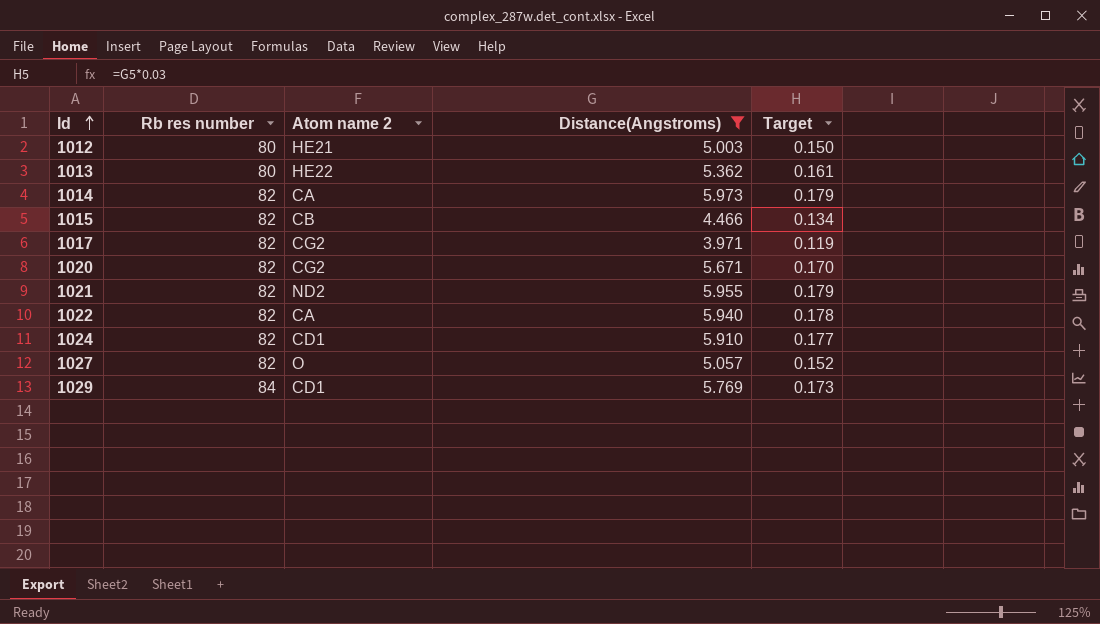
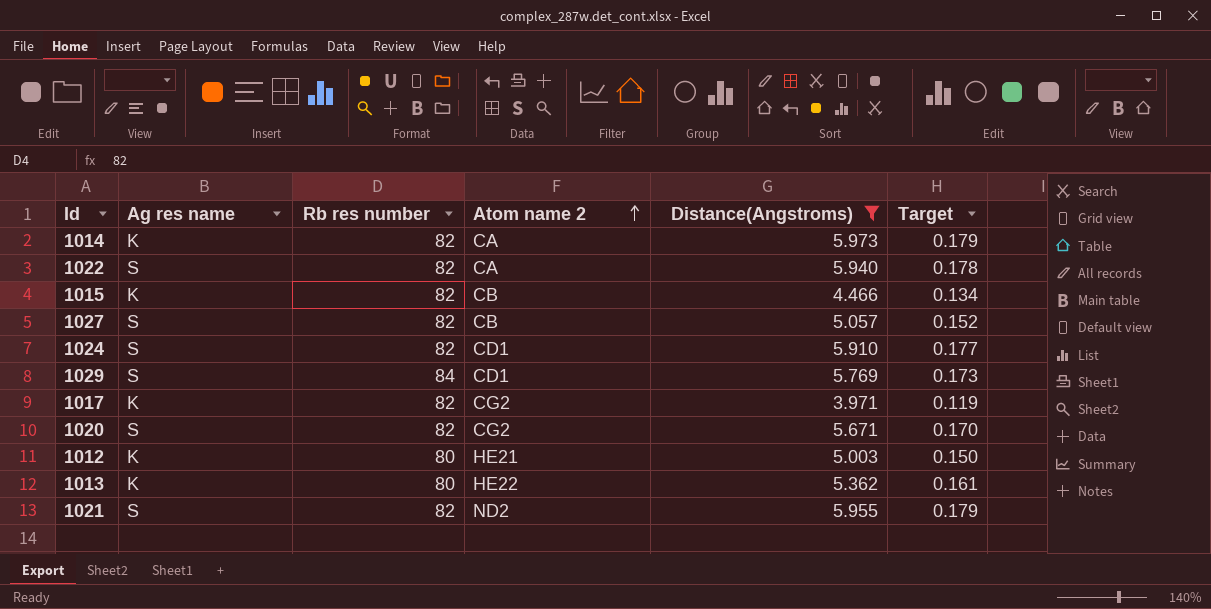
row order: Id ascending -> Atom name 2 ascending
column Ag res name | position: none -> 2
1027 | Atom name 2: O -> CB

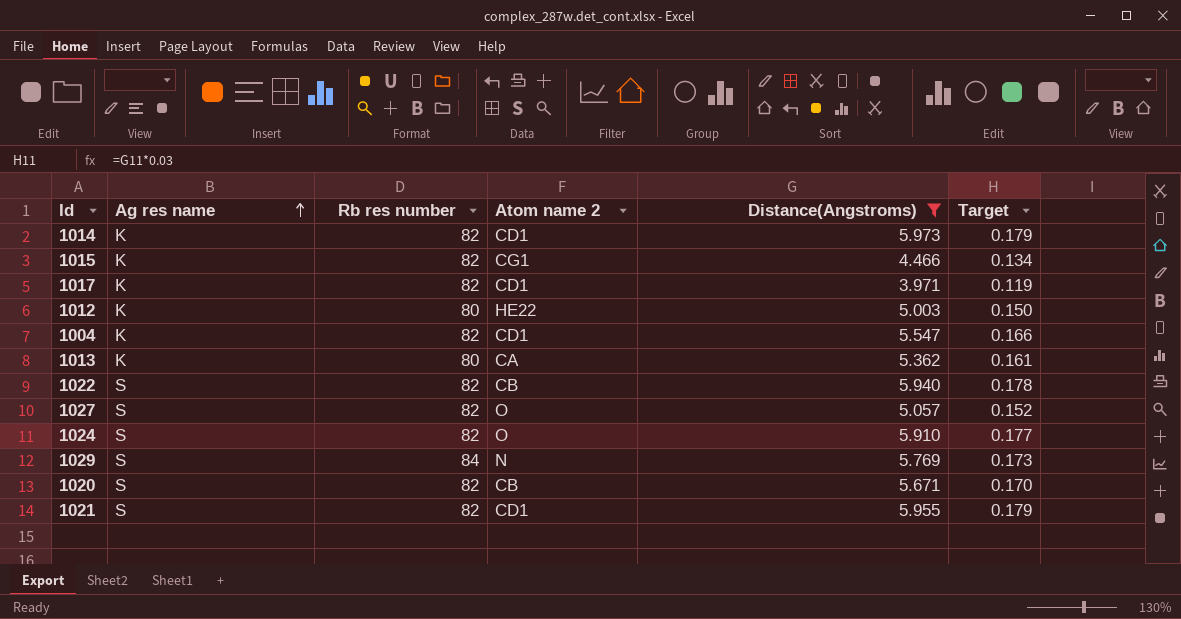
row order: Atom name 2 ascending -> Ag res name ascending
1014 | Atom name 2: CA -> CD1
1015 | Atom name 2: CB -> CG1
1017 | Atom name 2: CG2 -> CD1
1012 | Atom name 2: HE21 -> HE22
row 1004: none -> K | 82 | CD1 | 5.547 | 0.166
1013 | Atom name 2: HE22 -> CA
1022 | Atom name 2: CA -> CB
1027 | Atom name 2: CB -> O
1024 | Atom name 2: CD1 -> O
1029 | Atom name 2: CD1 -> N
1020 | Atom name 2: CG2 -> CB
1021 | Atom name 2: ND2 -> CD1

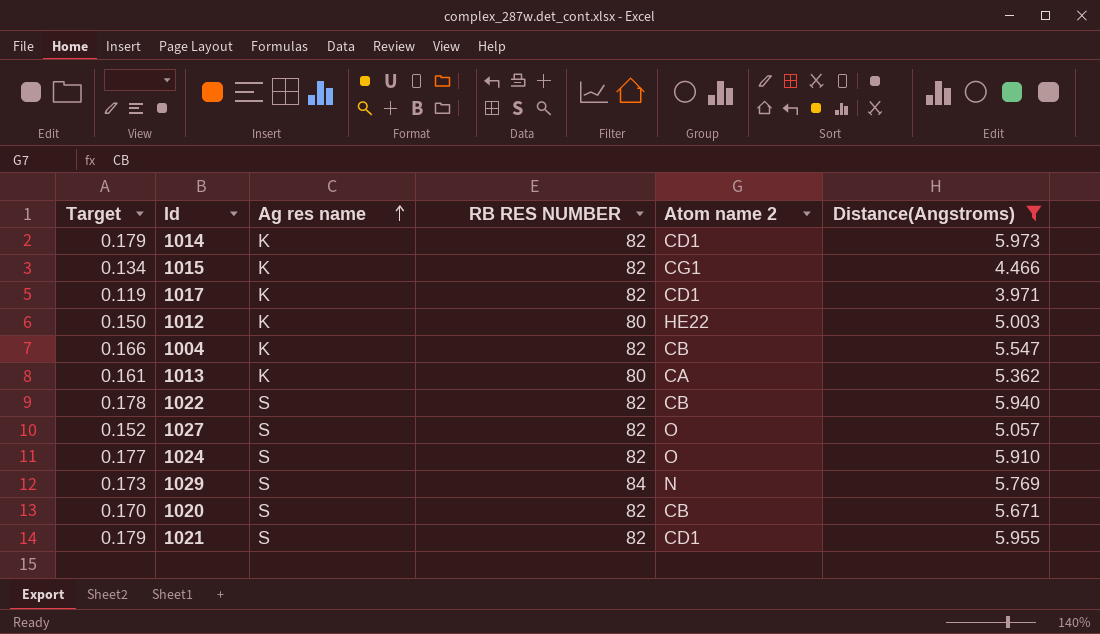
column Target | position: 6 -> 1
column name: Rb res number -> RB RES NUMBER
1004 | Atom name 2: CD1 -> CB

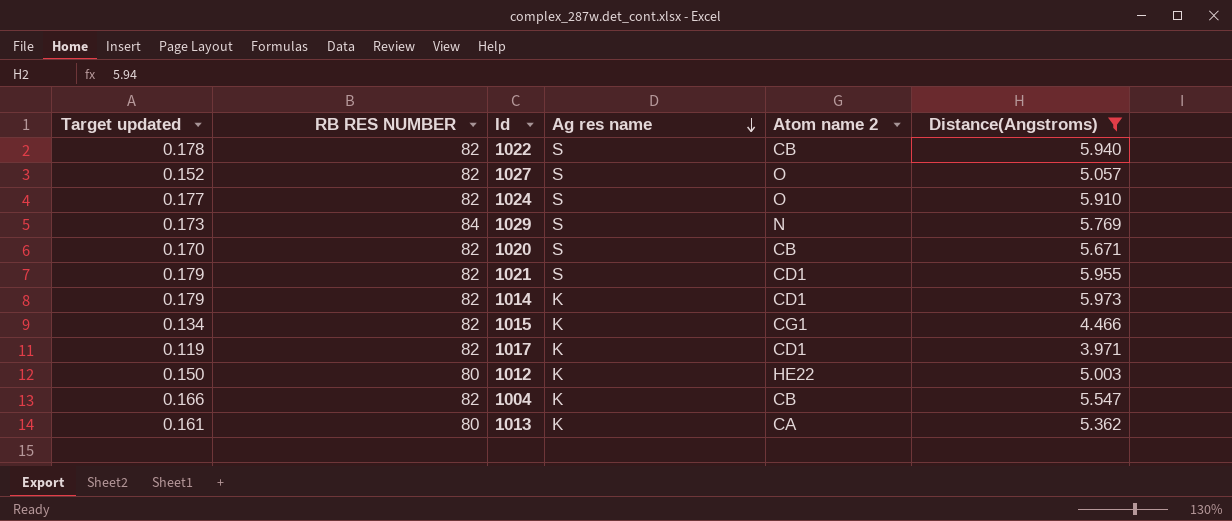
row order: Ag res name ascending -> Ag res name descending
column name: Target -> Target updated
column RB RES NUMBER | position: 4 -> 2

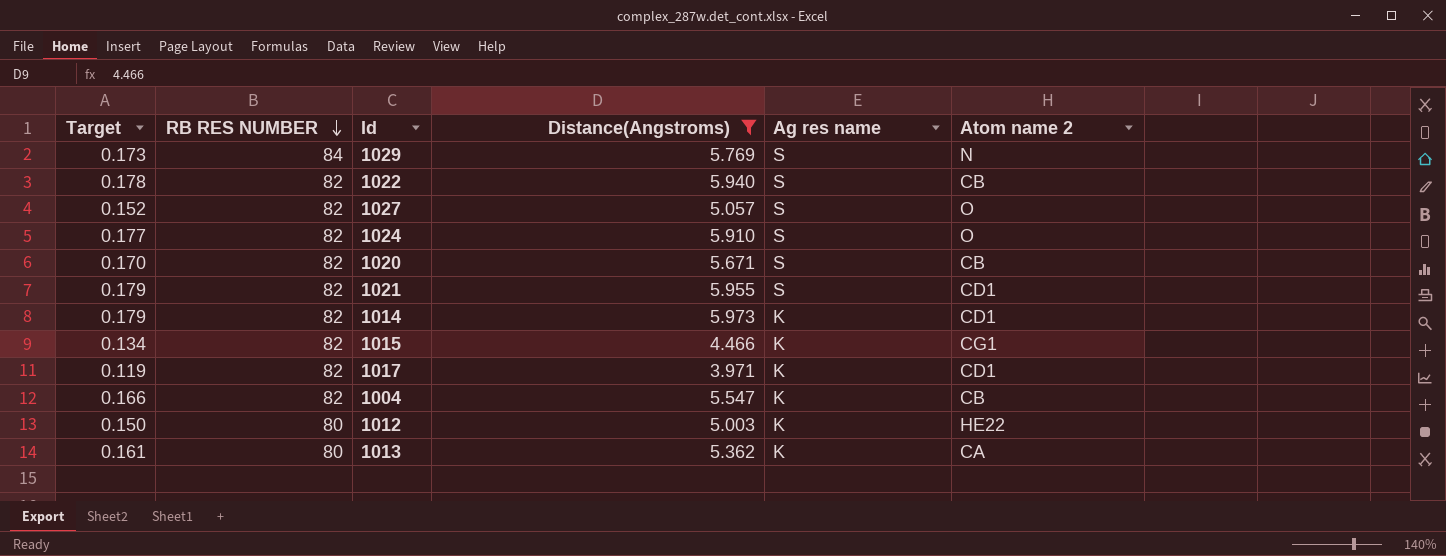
row order: Ag res name descending -> RB RES NUMBER descending
column name: Target updated -> Target
column Distance(Angstroms) | position: 6 -> 4

